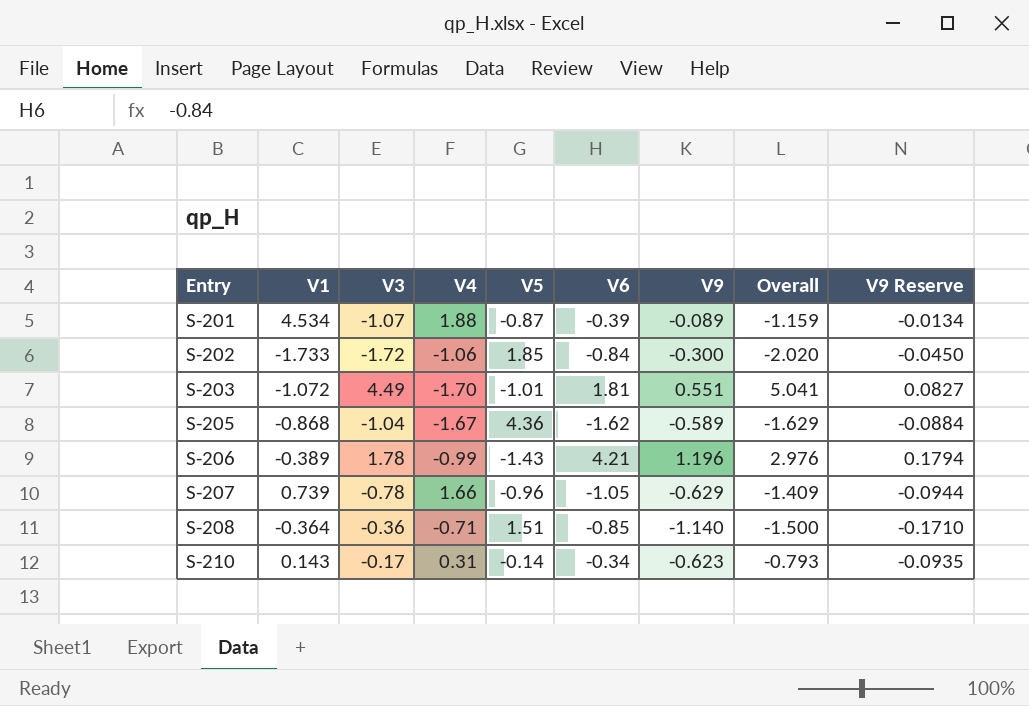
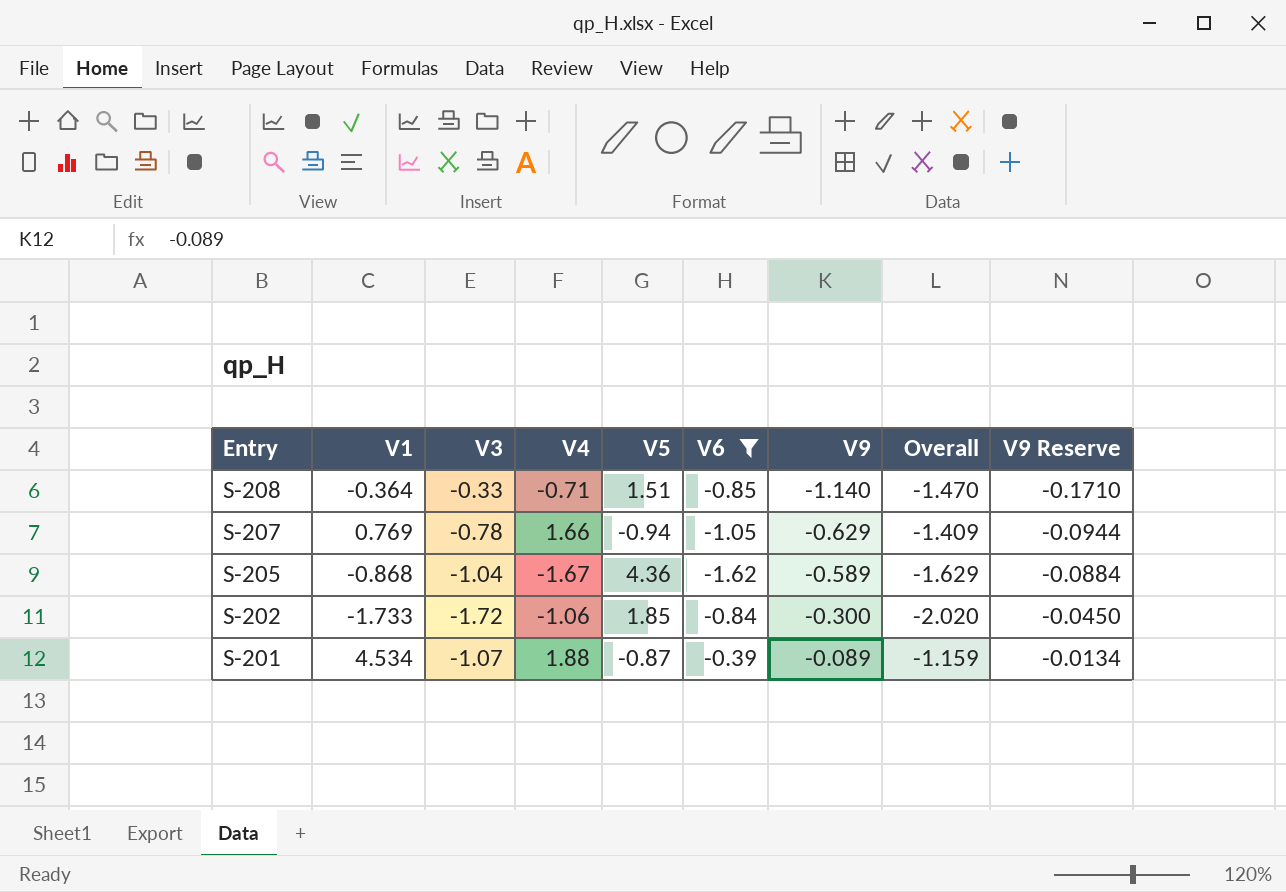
filter: none -> V6 <= -0.39
row order: Entry ascending -> Entry descending
S-208 | V3: -0.36 -> -0.33
S-208 | Overall: -1.500 -> -1.470
S-207 | V1: 0.739 -> 0.769
S-207 | V5: -0.96 -> -0.94

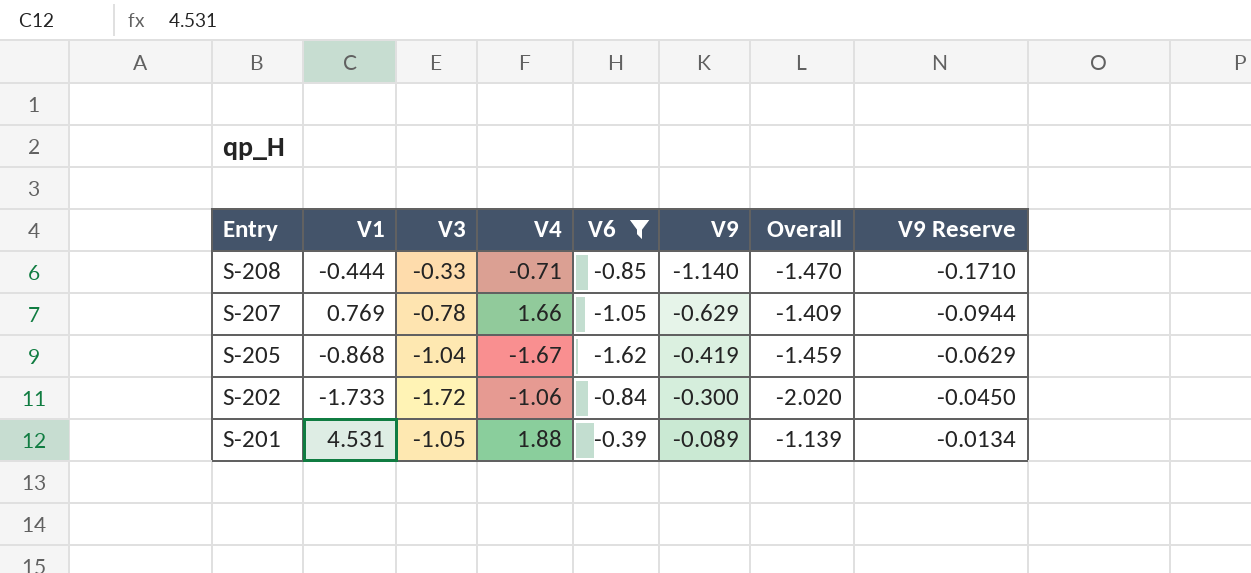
column V5 | position: 5 -> none
S-208 | V1: -0.364 -> -0.444
S-205 | V9: -0.589 -> -0.419
S-205 | Overall: -1.629 -> -1.459
S-205 | V9 Reserve: -0.0884 -> -0.0629
S-201 | V1: 4.534 -> 4.531
S-201 | V3: -1.07 -> -1.05
S-201 | Overall: -1.159 -> -1.139

